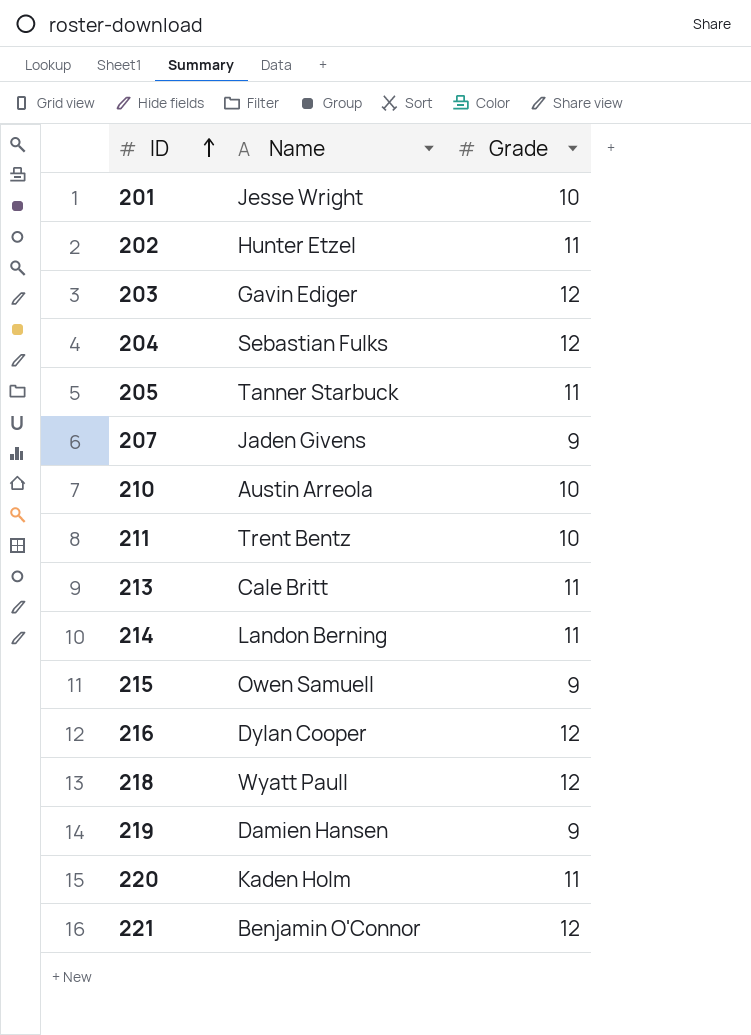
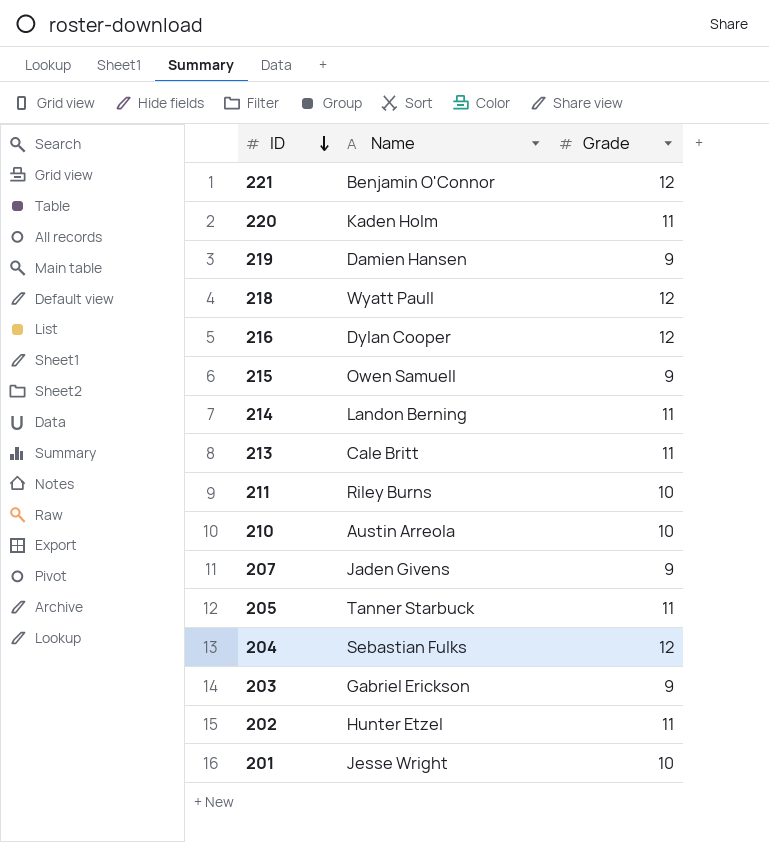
row order: ID ascending -> ID descending
211 | Name: Trent Bentz -> Riley Burns
203 | Name: Gavin Ediger -> Gabriel Erickson
203 | Grade: 12 -> 9

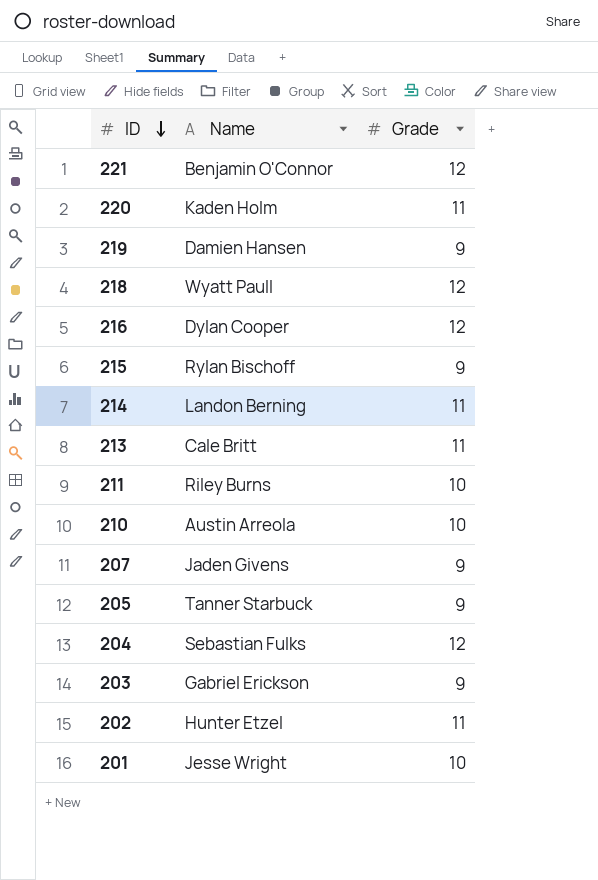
215 | Name: Owen Samuell -> Rylan Bischoff
205 | Grade: 11 -> 9

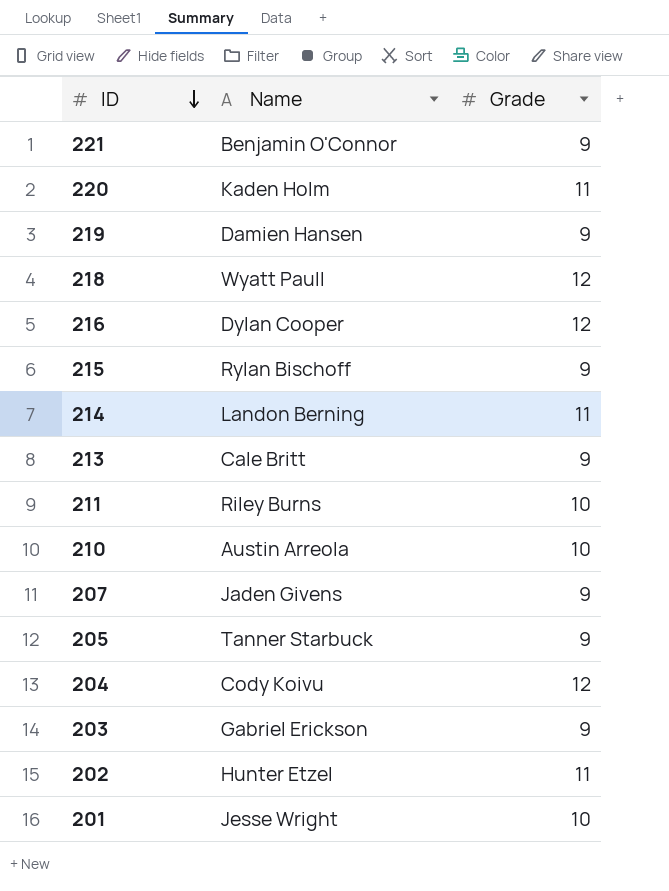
221 | Grade: 12 -> 9
213 | Grade: 11 -> 9
204 | Name: Sebastian Fulks -> Cody Koivu

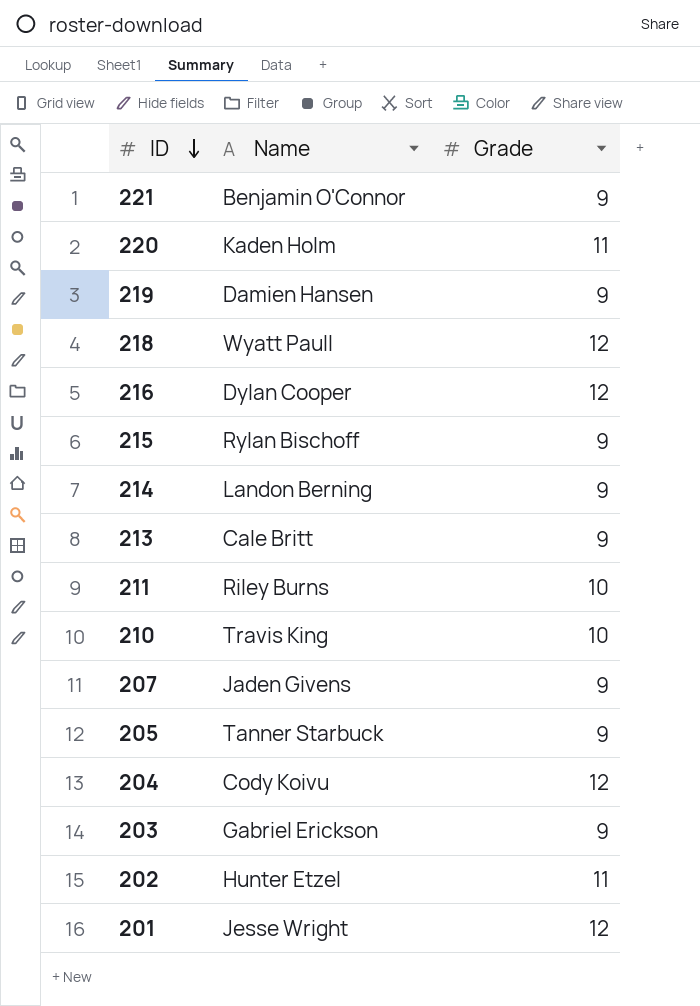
214 | Grade: 11 -> 9
210 | Name: Austin Arreola -> Travis King
201 | Grade: 10 -> 12

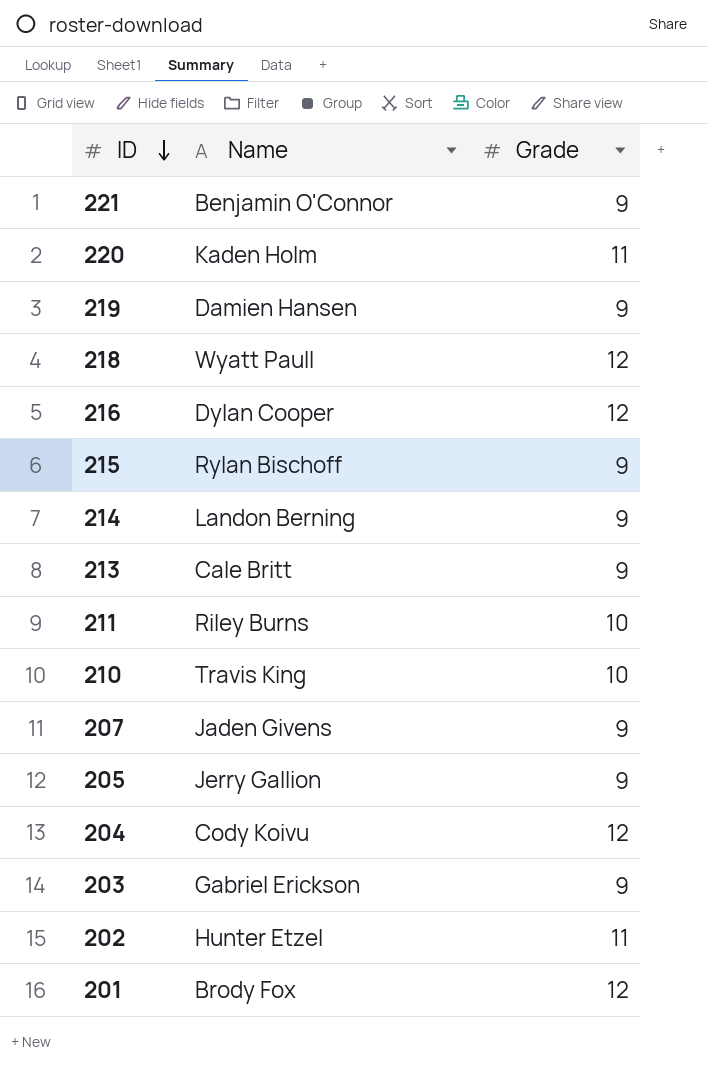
205 | Name: Tanner Starbuck -> Jerry Gallion
201 | Name: Jesse Wright -> Brody Fox

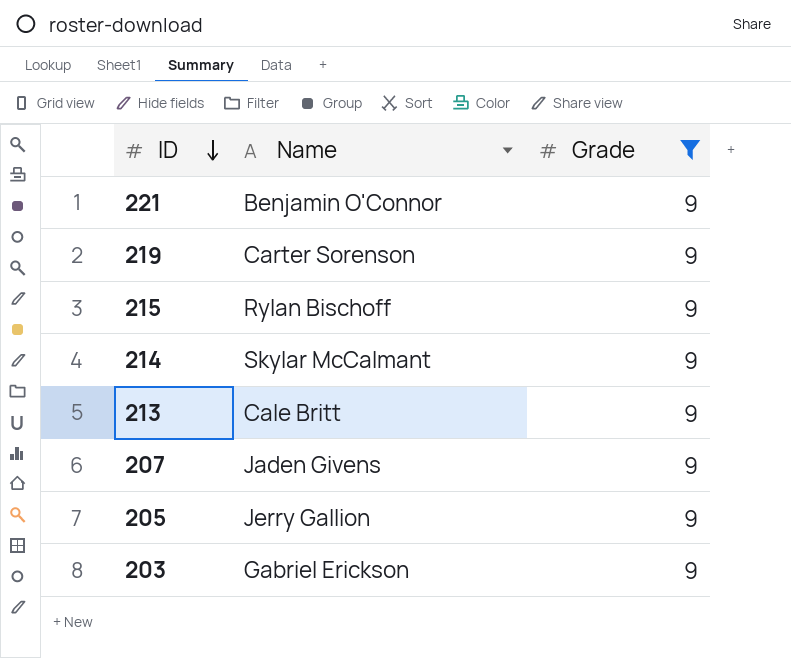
filter: none -> Grade = 9
219 | Name: Damien Hansen -> Carter Sorenson
214 | Name: Landon Berning -> Skylar McCalmant

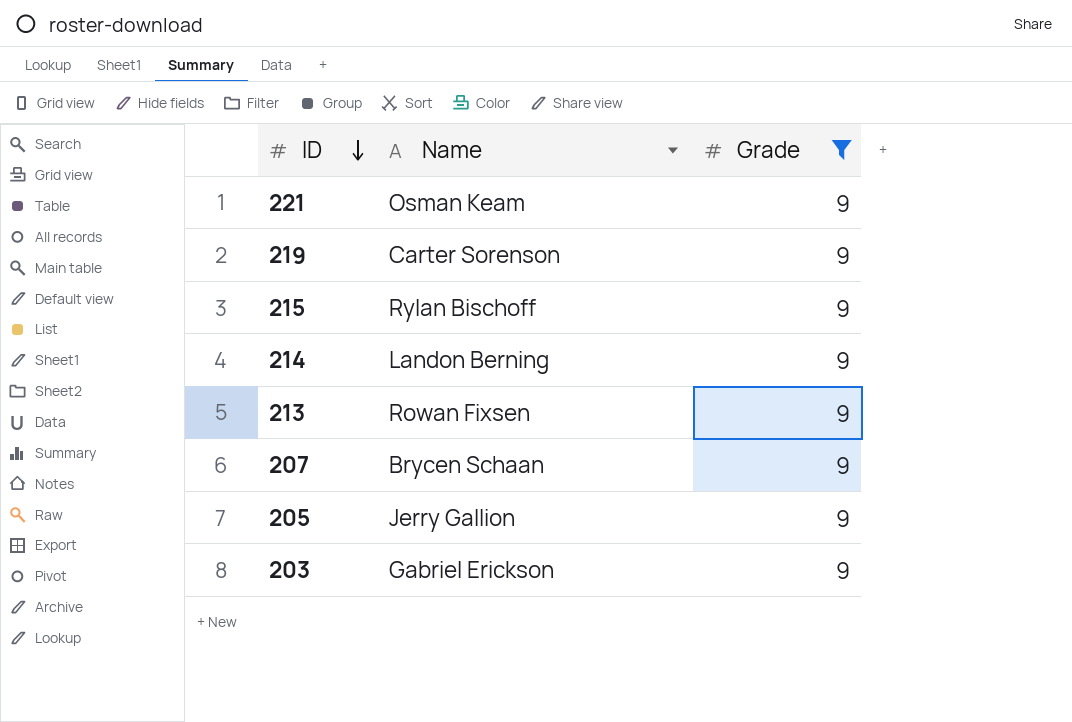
221 | Name: Benjamin O'Connor -> Osman Keam
214 | Name: Skylar McCalmant -> Landon Berning
213 | Name: Cale Britt -> Rowan Fixsen
207 | Name: Jaden Givens -> Brycen Schaan

